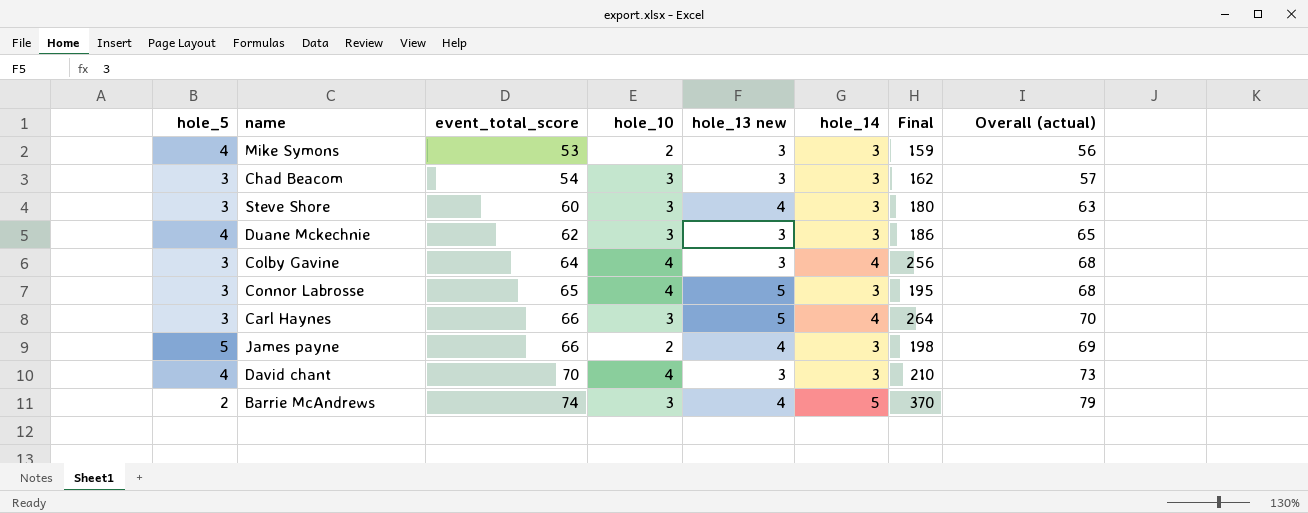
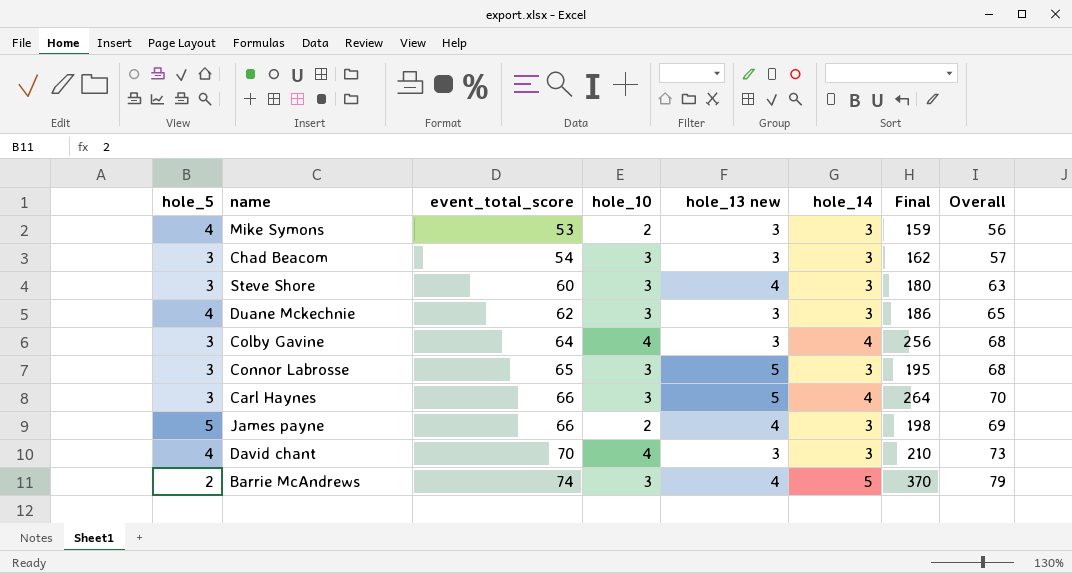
column name: Overall (actual) -> Overall
Connor Labrosse | hole_10: 4 -> 3

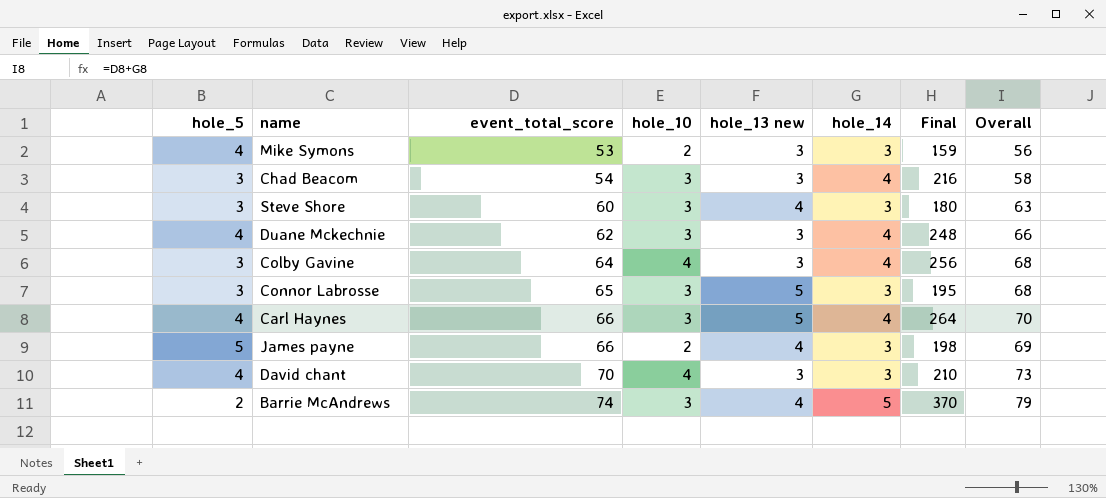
Chad Beacom | hole_14: 3 -> 4
Chad Beacom | Final: 162 -> 216
Chad Beacom | Overall: 57 -> 58
Duane Mckechnie | hole_14: 3 -> 4
Duane Mckechnie | Final: 186 -> 248
Duane Mckechnie | Overall: 65 -> 66
Carl Haynes | hole_5: 3 -> 4

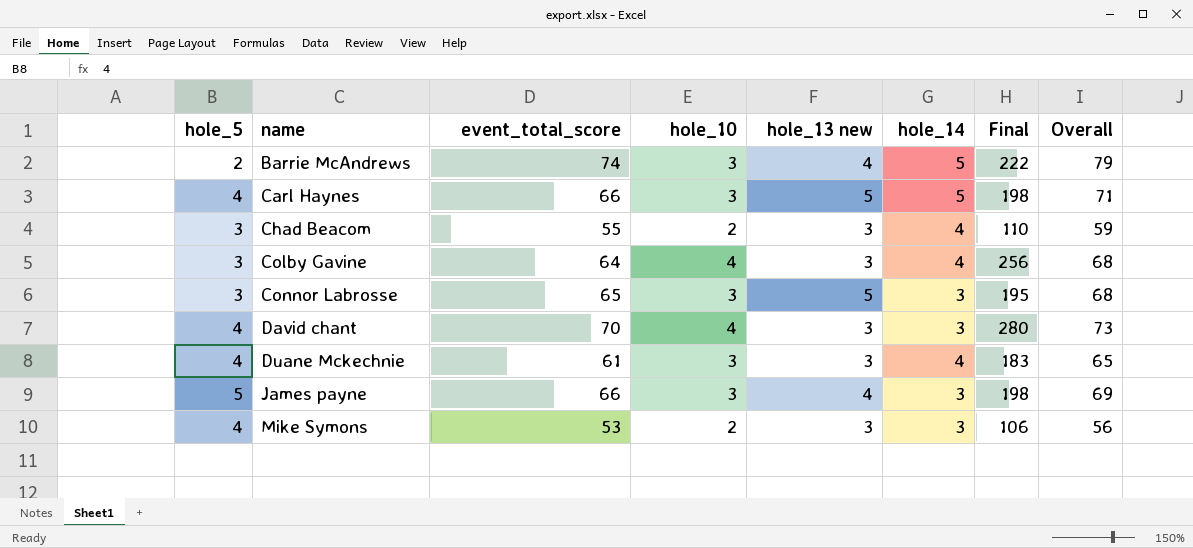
row order: event_total_score ascending -> name ascending
column Final | formula: [event_total_score] * [hole_14] -> [event_total_score] * [hole_10]
row Steve Shore: 3 | 60 | 3 | 4 | 3 | 180 | 63 -> none
Carl Haynes | hole_14: 4 -> 5
Carl Haynes | Overall: 70 -> 71
Chad Beacom | event_total_score: 54 -> 55
Chad Beacom | hole_10: 3 -> 2
Chad Beacom | Overall: 58 -> 59
Duane Mckechnie | event_total_score: 62 -> 61
Duane Mckechnie | Overall: 66 -> 65
James payne | hole_10: 2 -> 3

